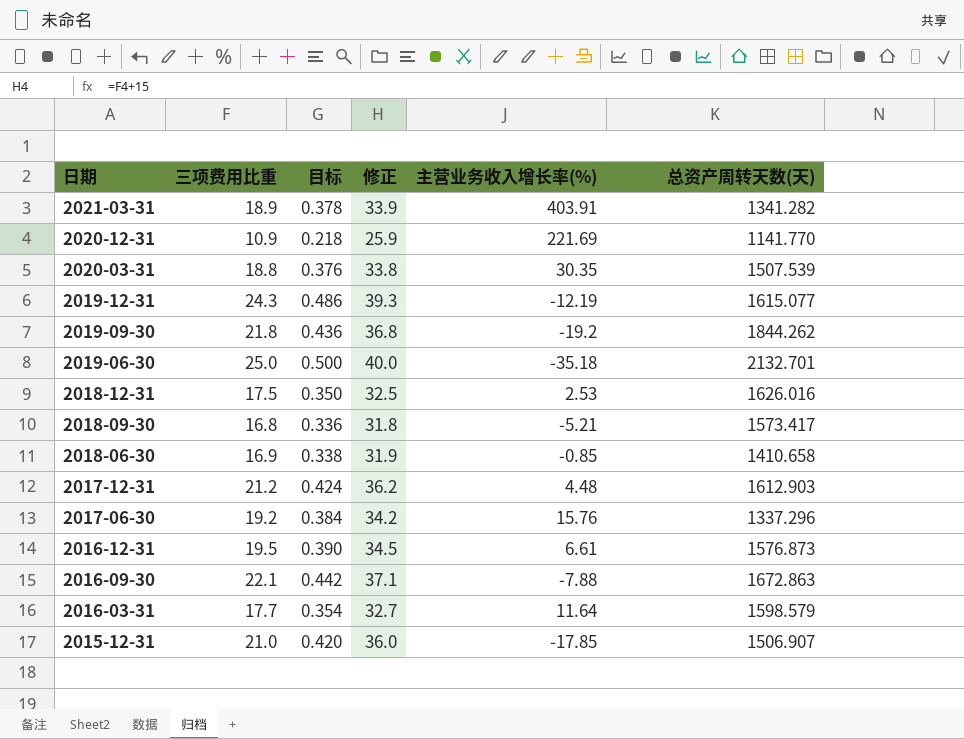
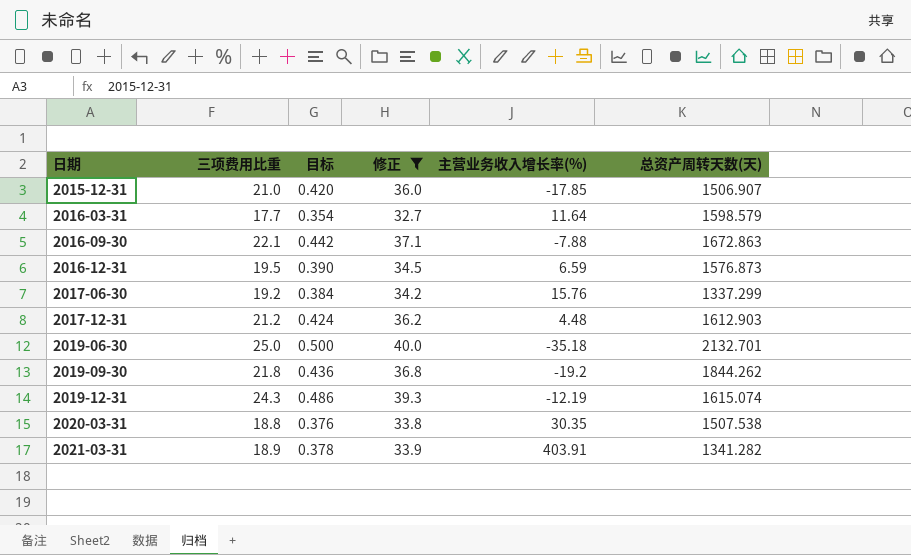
filter: none -> 修正 >= 32.7
row order: 日期 descending -> 日期 ascending
2016-12-31 | 主营业务收入增长率(%): 6.61 -> 6.59
2017-06-30 | 总资产周转天数(天): 1337.296 -> 1337.299
2019-12-31 | 总资产周转天数(天): 1615.077 -> 1615.074
2020-03-31 | 总资产周转天数(天): 1507.539 -> 1507.538

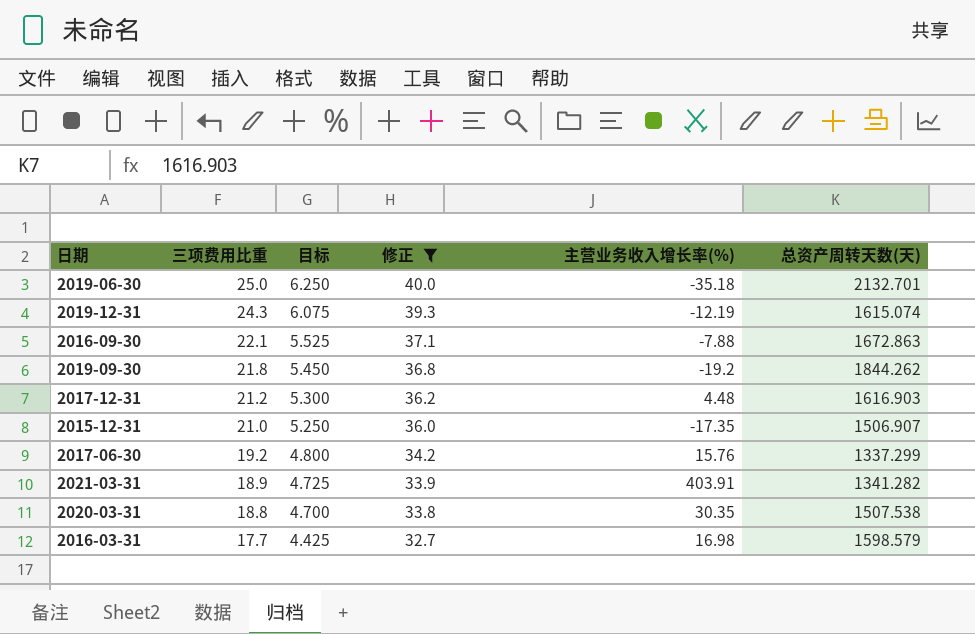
row order: 日期 ascending -> 三项费用比重 descending
column 目标 | formula: [三项费用比重] * 0.02 -> [三项费用比重] * 0.25
row 2016-12-31: 19.5 | 0.390 | 34.5 | 6.59 | 1576.873 -> none
2017-12-31 | 总资产周转天数(天): 1612.903 -> 1616.903
2015-12-31 | 主营业务收入增长率(%): -17.85 -> -17.35
2016-03-31 | 主营业务收入增长率(%): 11.64 -> 16.98

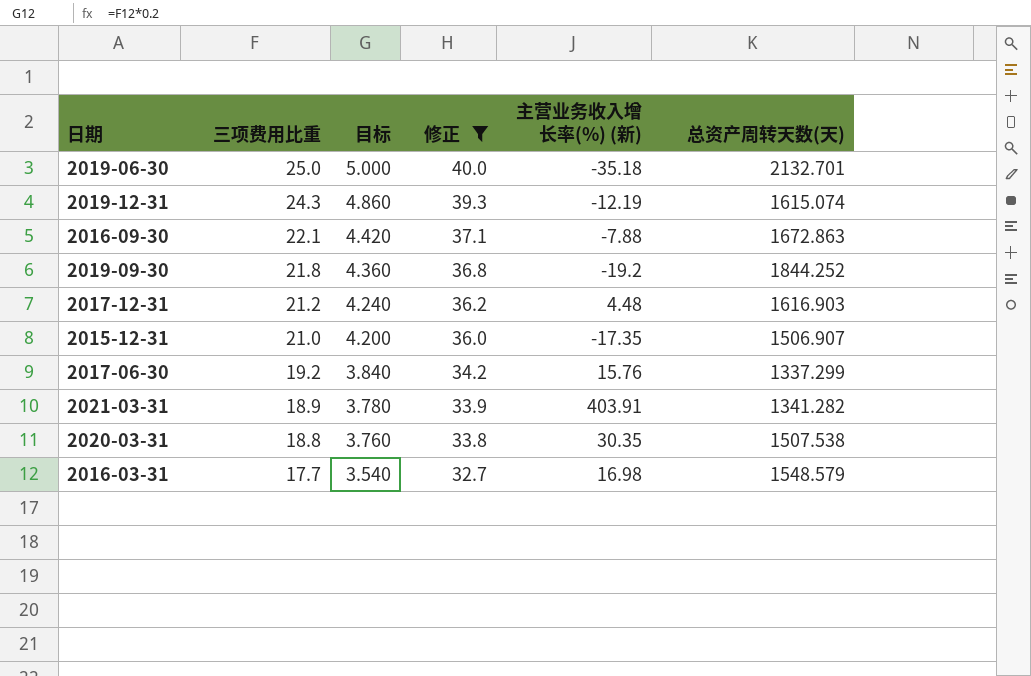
column 目标 | formula: [三项费用比重] * 0.25 -> [三项费用比重] * 0.2
column name: 主营业务收入增长率(%) -> 主营业务收入增长率(%) (新)
2019-09-30 | 总资产周转天数(天): 1844.262 -> 1844.252
2016-03-31 | 总资产周转天数(天): 1598.579 -> 1548.579

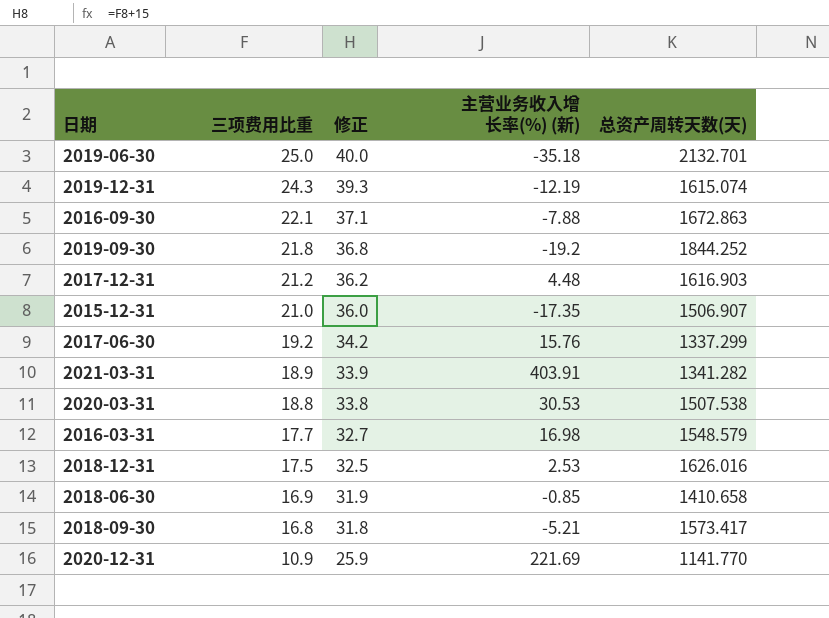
filter: 修正 >= 32.7 -> none
column 目标 | formula: [三项费用比重] * 0.2 -> none
2020-03-31 | 主营业务收入增长率(%) (新): 30.35 -> 30.53

